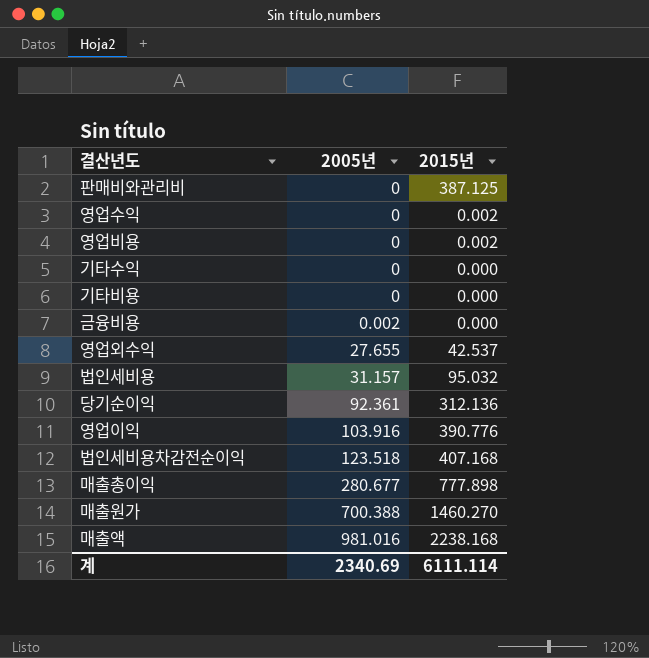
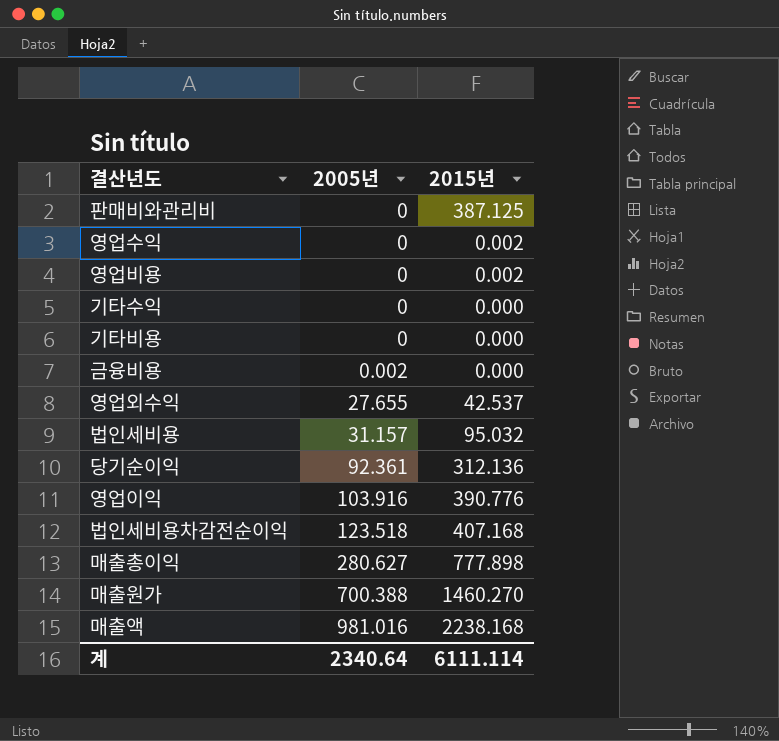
매출총이익 | 2005년: 280.677 -> 280.627
계 | 2005년: 2340.69 -> 2340.64

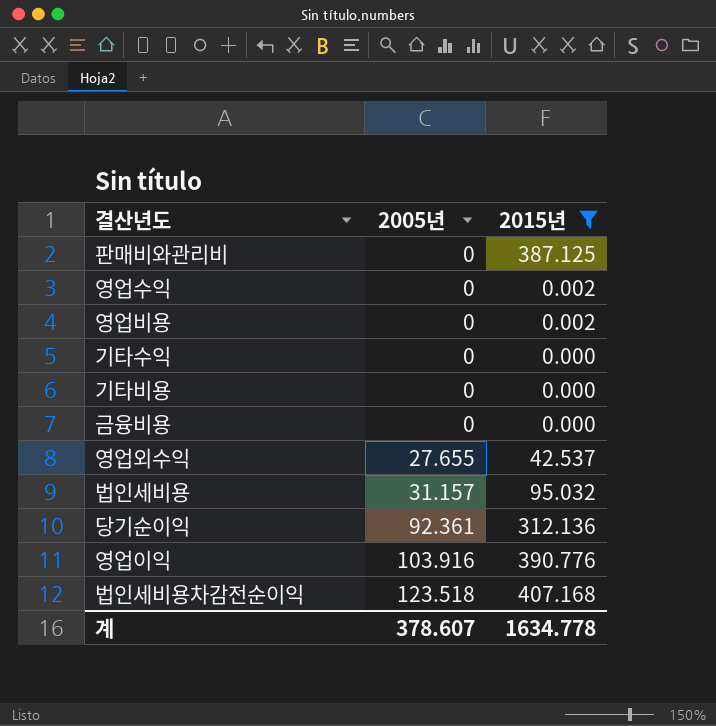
filter: none -> 2015년 <= 407.168
금융비용 | 2005년: 0.002 -> 0
계 | 2005년: 2340.64 -> 378.607
계 | 2015년: 6111.114 -> 1634.778

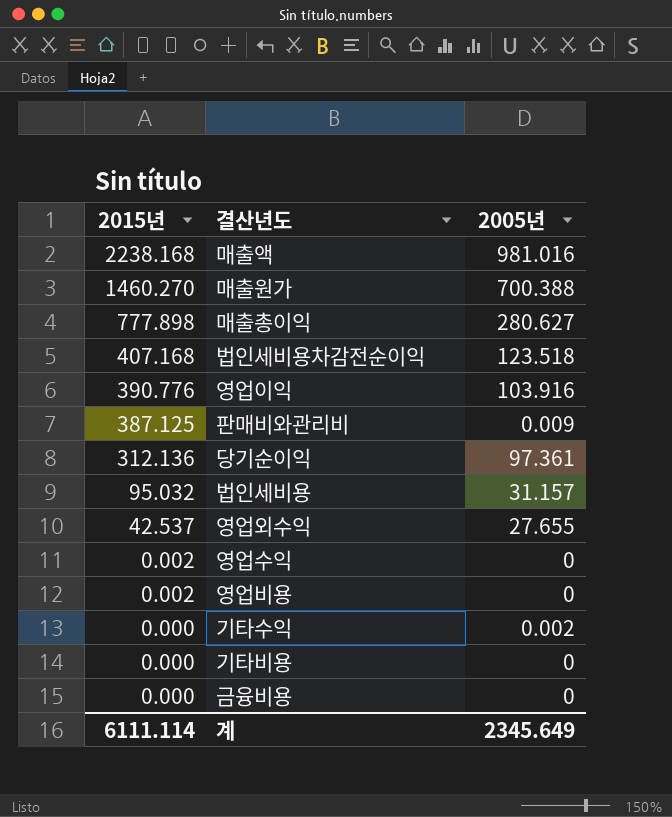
filter: 2015년 <= 407.168 -> none
row order: 2005년 ascending -> 2015년 descending
column 2015년 | position: 3 -> 1
판매비와관리비 | 2005년: 0 -> 0.009
당기순이익 | 2005년: 92.361 -> 97.361
기타수익 | 2005년: 0 -> 0.002
계 | 2015년: 1634.778 -> 6111.114
계 | 2005년: 378.607 -> 2345.649

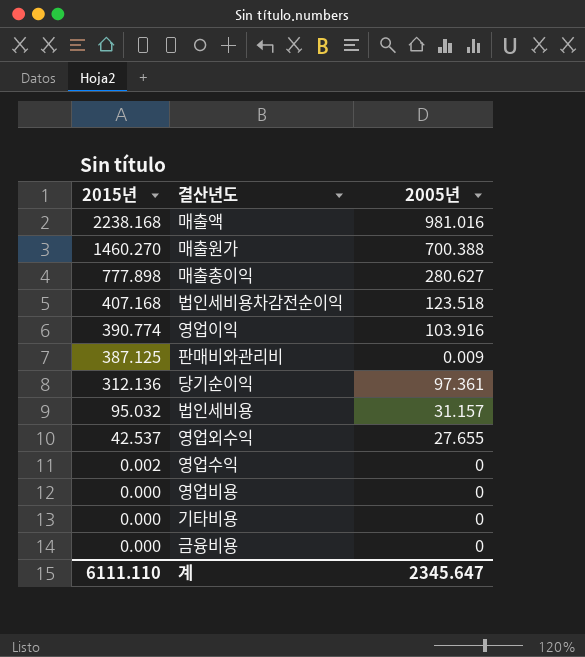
row 기타수익: 0.000 | 0.002 -> none
영업이익 | 2015년: 390.776 -> 390.774
영업비용 | 2015년: 0.002 -> 0.000
계 | 2015년: 6111.114 -> 6111.110
계 | 2005년: 2345.649 -> 2345.647

